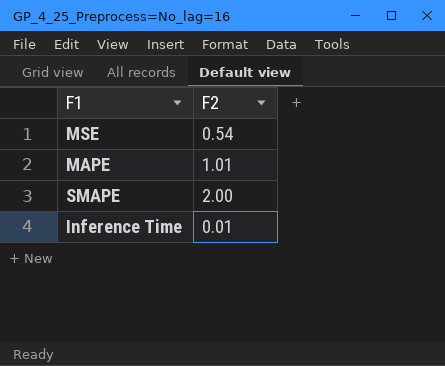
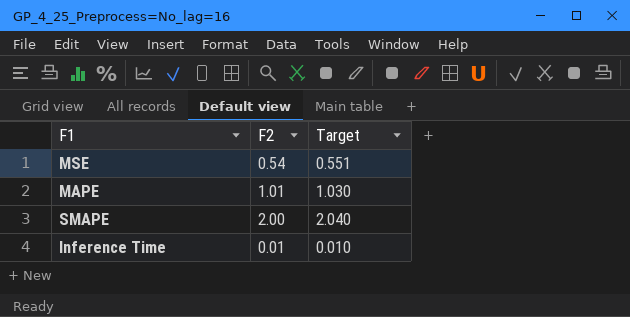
column Target | formula: none -> [F2] * 1.02

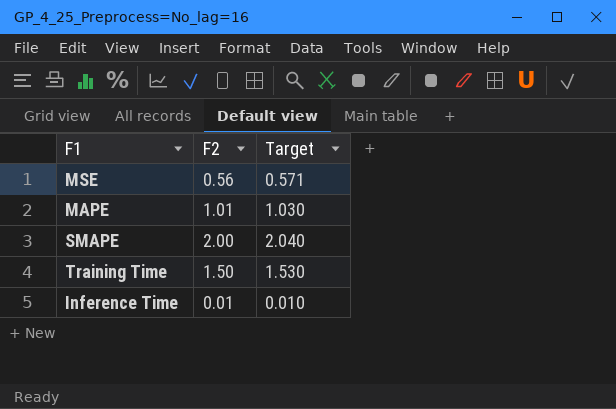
MSE | F2: 0.54 -> 0.56
MSE | Target: 0.551 -> 0.571
row Training Time: none -> 1.50 | 1.530

